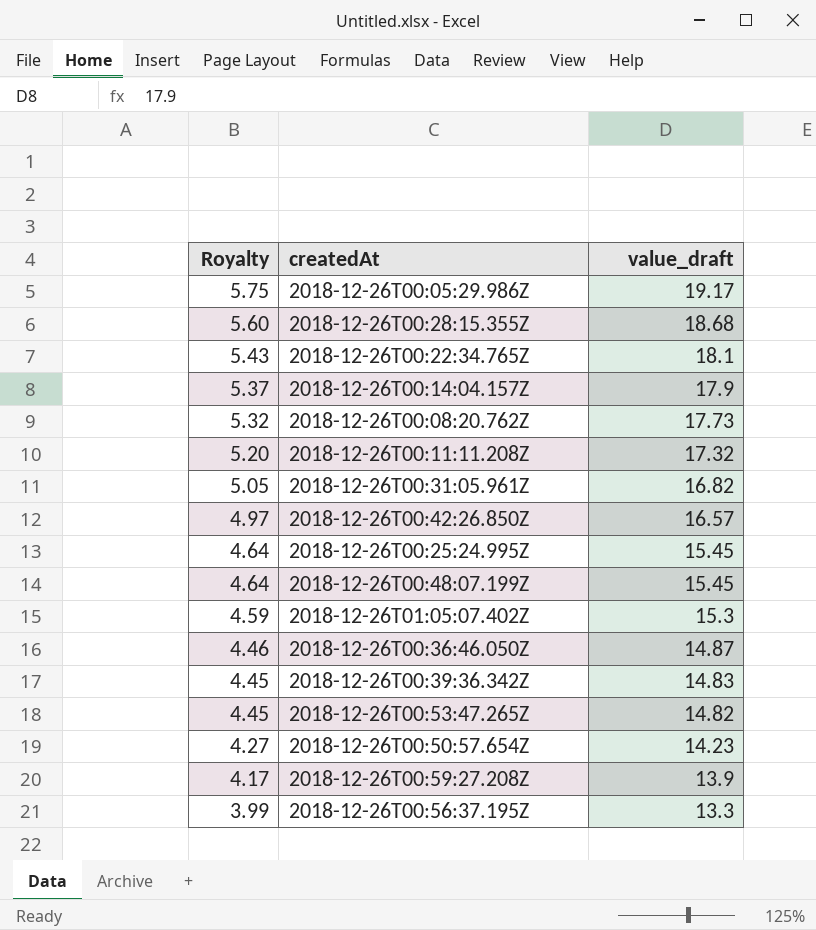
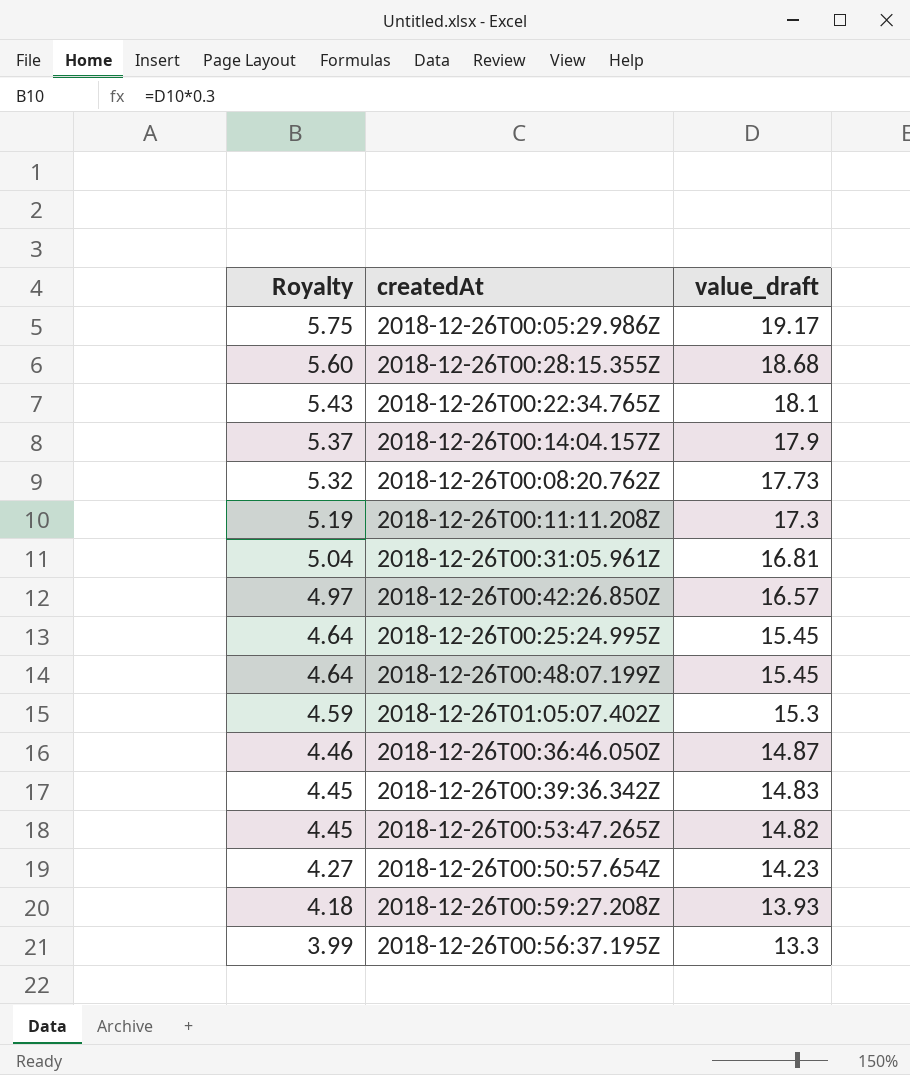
2018-12-26T00:11:11.208Z | Royalty: 5.20 -> 5.19
2018-12-26T00:11:11.208Z | value_draft: 17.32 -> 17.3
2018-12-26T00:31:05.961Z | Royalty: 5.05 -> 5.04
2018-12-26T00:31:05.961Z | value_draft: 16.82 -> 16.81
2018-12-26T00:59:27.208Z | Royalty: 4.17 -> 4.18
2018-12-26T00:59:27.208Z | value_draft: 13.9 -> 13.93

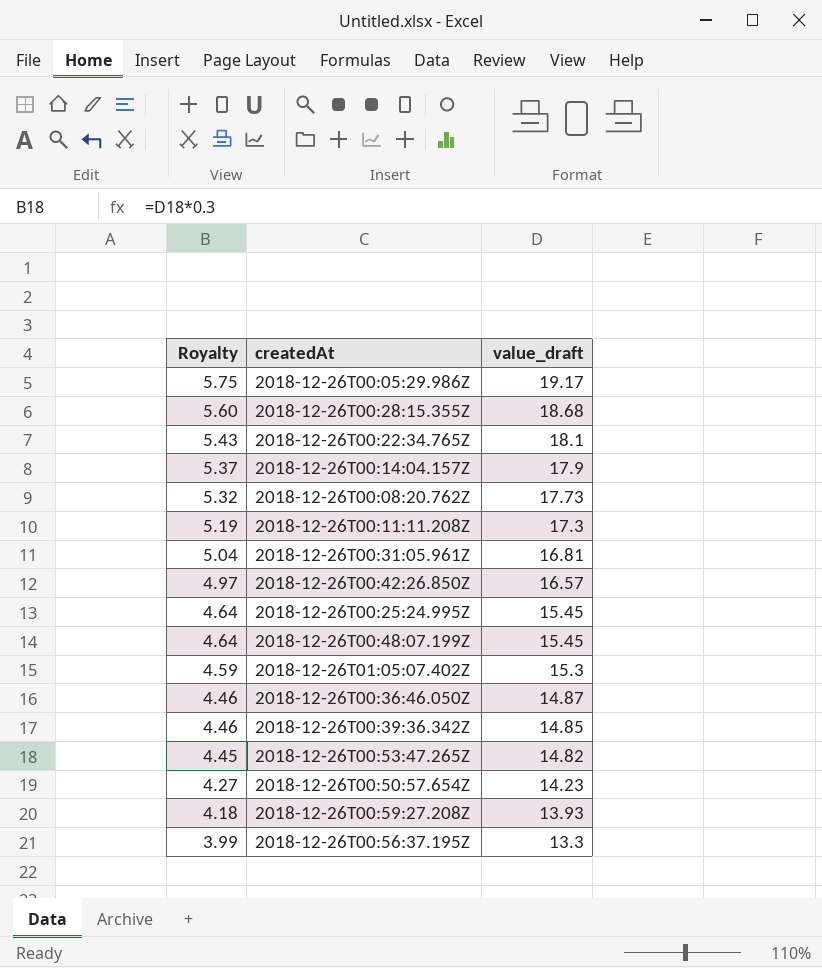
2018-12-26T00:39:36.342Z | Royalty: 4.45 -> 4.46
2018-12-26T00:39:36.342Z | value_draft: 14.83 -> 14.85

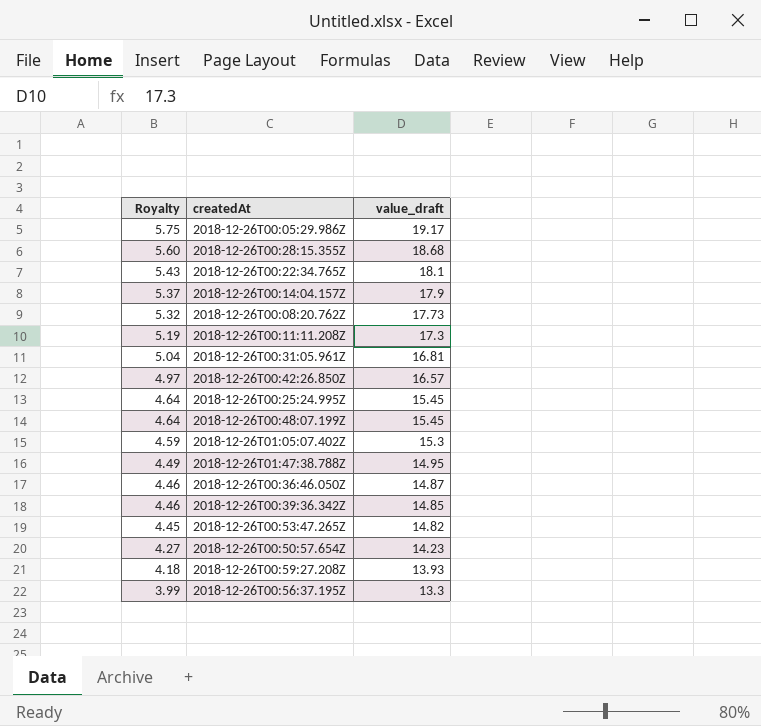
row 2018-12-26T01:47:38.788Z: none -> 4.49 | 14.95

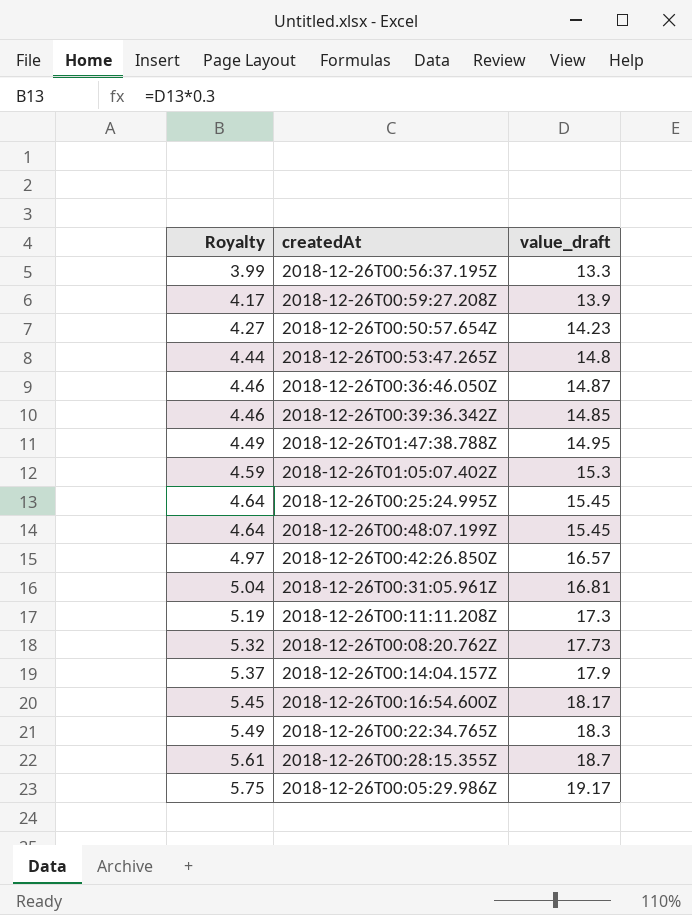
row order: Royalty descending -> Royalty ascending
2018-12-26T00:59:27.208Z | Royalty: 4.18 -> 4.17
2018-12-26T00:59:27.208Z | value_draft: 13.93 -> 13.9
2018-12-26T00:53:47.265Z | Royalty: 4.45 -> 4.44
2018-12-26T00:53:47.265Z | value_draft: 14.82 -> 14.8
row 2018-12-26T00:16:54.600Z: none -> 5.45 | 18.17
2018-12-26T00:22:34.765Z | Royalty: 5.43 -> 5.49
2018-12-26T00:22:34.765Z | value_draft: 18.1 -> 18.3
2018-12-26T00:28:15.355Z | Royalty: 5.60 -> 5.61
2018-12-26T00:28:15.355Z | value_draft: 18.68 -> 18.7

